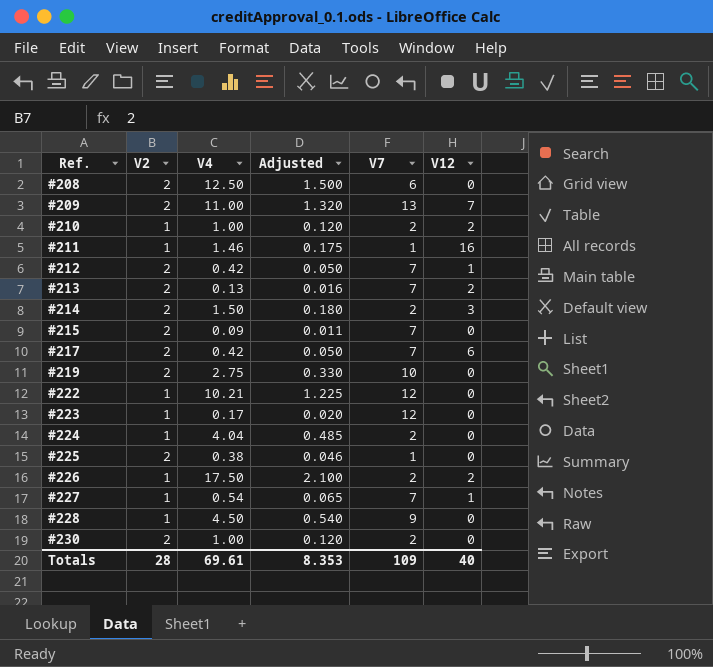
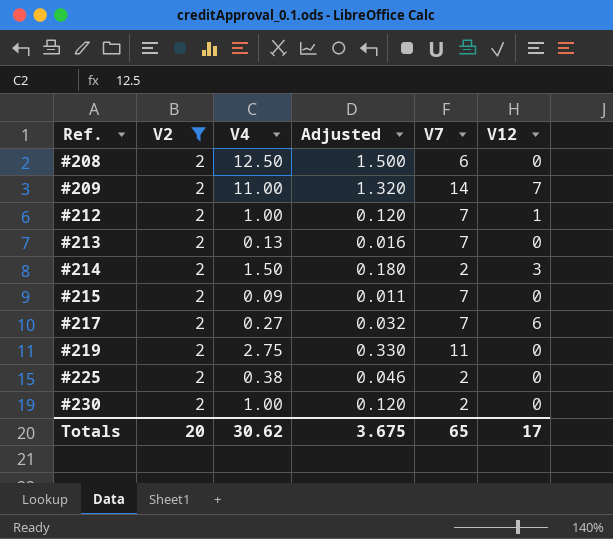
filter: none -> V2 = 2
#209 | V7: 13 -> 14
#212 | V4: 0.42 -> 1.00
#212 | Adjusted: 0.050 -> 0.120
#213 | V12: 2 -> 0
#217 | V4: 0.42 -> 0.27
#217 | Adjusted: 0.050 -> 0.032
#219 | V7: 10 -> 11
#225 | V7: 1 -> 2
Totals | V2: 28 -> 20
Totals | V4: 69.61 -> 30.62
Totals | Adjusted: 8.353 -> 3.675
Totals | V7: 109 -> 65
Totals | V12: 40 -> 17

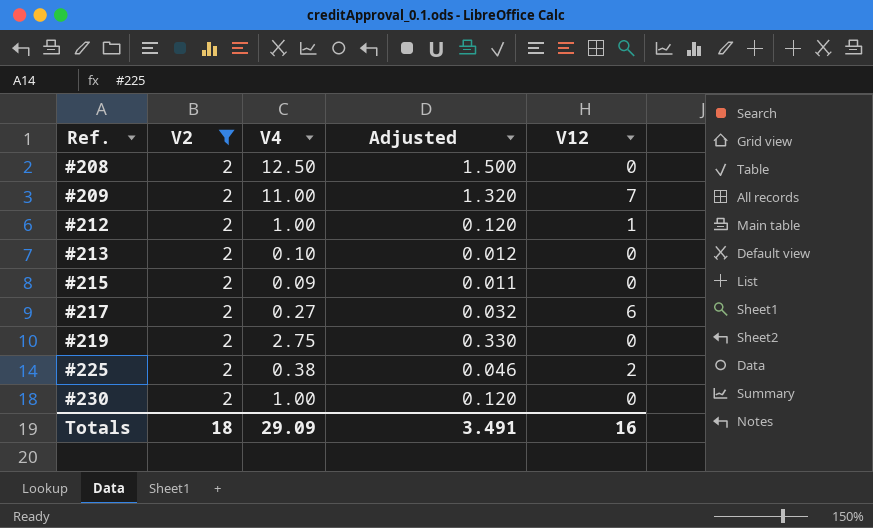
column V7 | position: 5 -> none
row #214: 2 | 1.50 | 0.180 | 2 | 3 -> none
#213 | V4: 0.13 -> 0.10
#213 | Adjusted: 0.016 -> 0.012
#225 | V12: 0 -> 2
Totals | V2: 20 -> 18
Totals | V4: 30.62 -> 29.09
Totals | Adjusted: 3.675 -> 3.491
Totals | V12: 17 -> 16

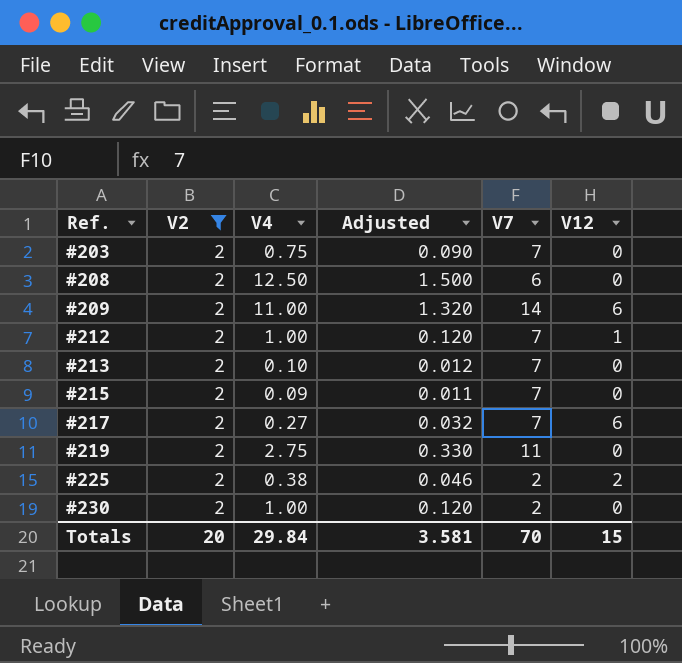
column V7 | position: none -> 5
row #203: none -> 2 | 0.75 | 0.090 | 7 | 0
#209 | V12: 7 -> 6
Totals | V2: 18 -> 20
Totals | V4: 29.09 -> 29.84
Totals | Adjusted: 3.491 -> 3.581
Totals | V12: 16 -> 15

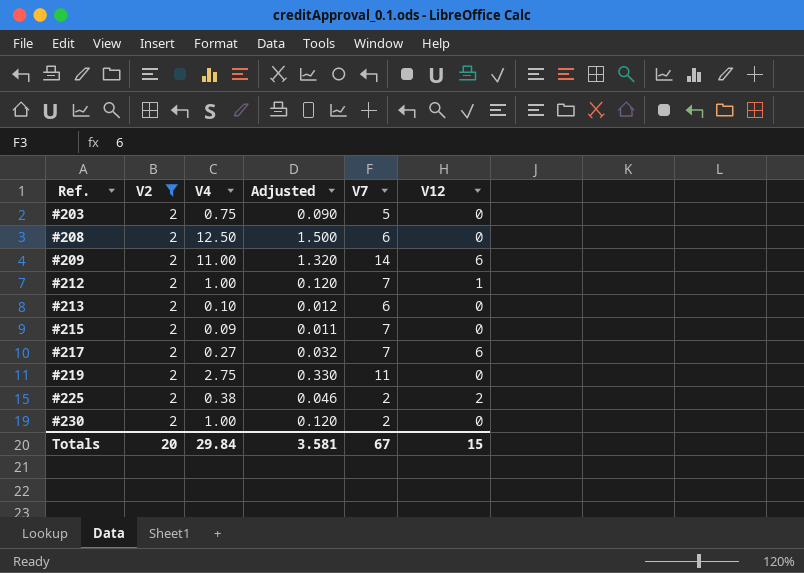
#203 | V7: 7 -> 5
#213 | V7: 7 -> 6
Totals | V7: 70 -> 67

